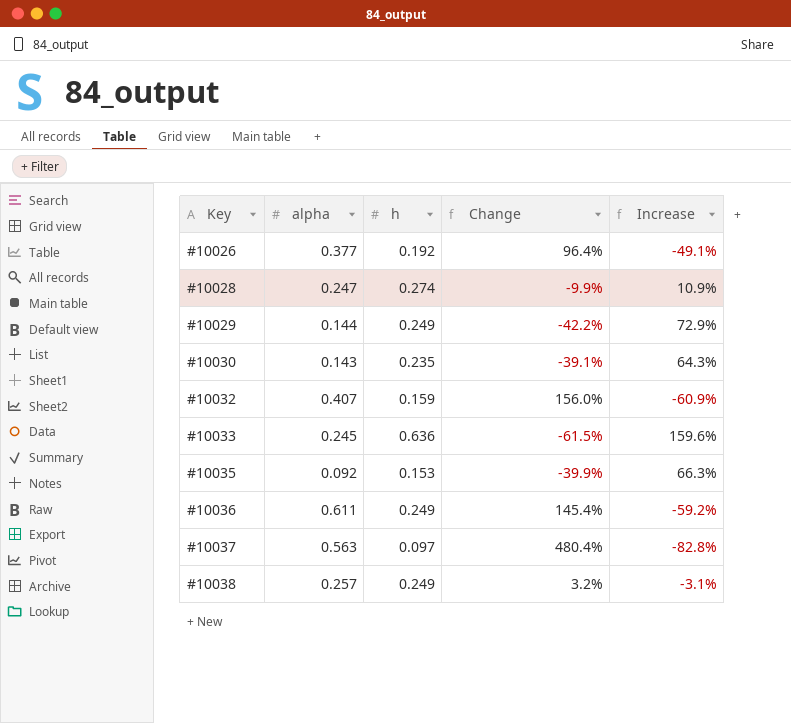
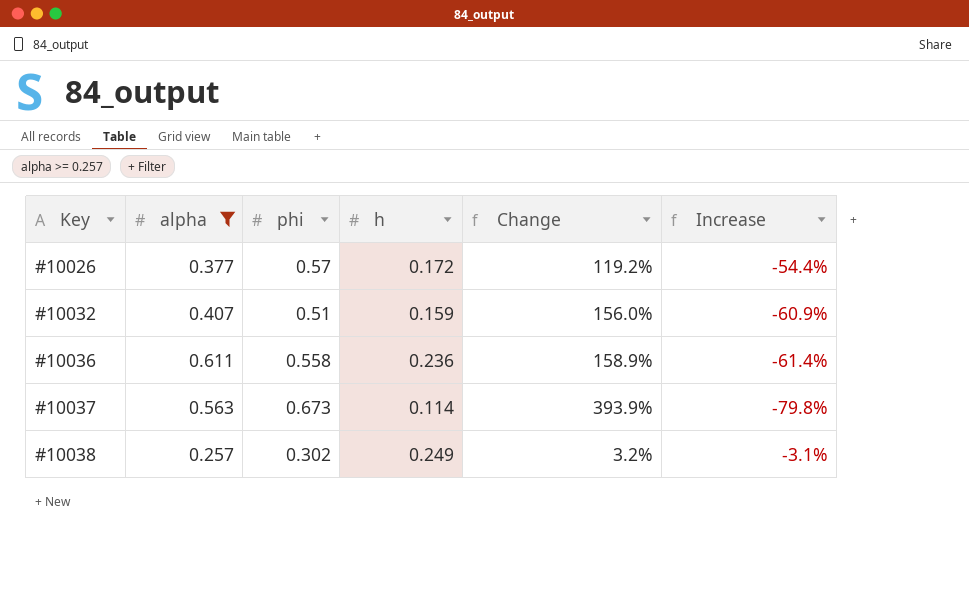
filter: none -> alpha >= 0.257
column phi | position: none -> 3
#10026 | h: 0.192 -> 0.172
#10026 | Change: 96.4% -> 119.2%
#10026 | Increase: -49.1% -> -54.4%
#10036 | h: 0.249 -> 0.236
#10036 | Change: 145.4% -> 158.9%
#10036 | Increase: -59.2% -> -61.4%
#10037 | h: 0.097 -> 0.114
#10037 | Change: 480.4% -> 393.9%
#10037 | Increase: -82.8% -> -79.8%

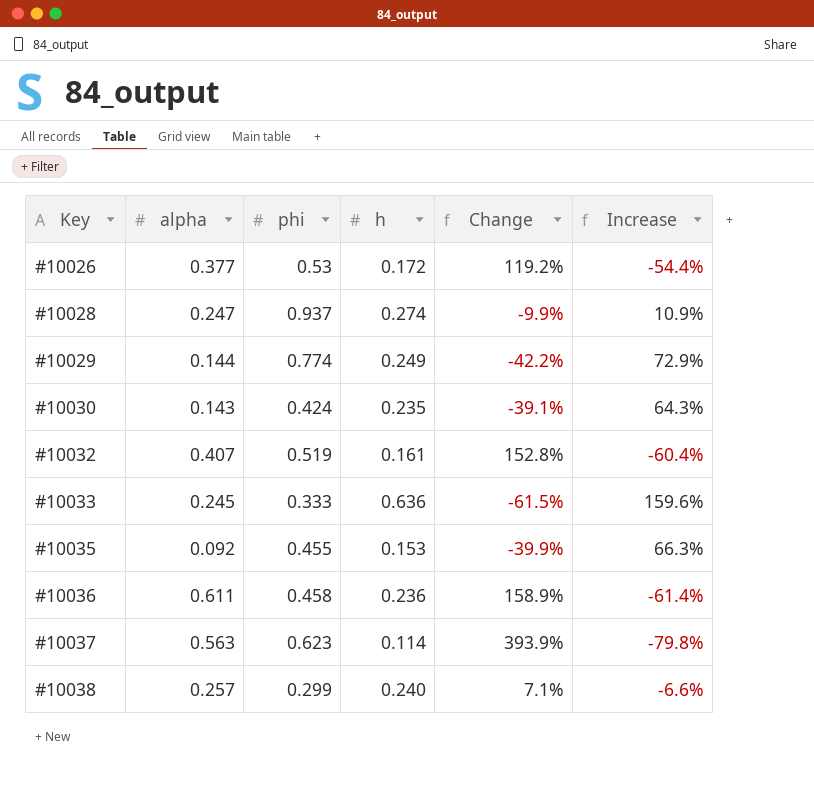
filter: alpha >= 0.257 -> none
#10026 | phi: 0.57 -> 0.53
#10032 | phi: 0.51 -> 0.519
#10032 | h: 0.159 -> 0.161
#10032 | Change: 156.0% -> 152.8%
#10032 | Increase: -60.9% -> -60.4%
#10036 | phi: 0.558 -> 0.458
#10037 | phi: 0.673 -> 0.623
#10038 | phi: 0.302 -> 0.299
#10038 | h: 0.249 -> 0.240
#10038 | Change: 3.2% -> 7.1%
#10038 | Increase: -3.1% -> -6.6%

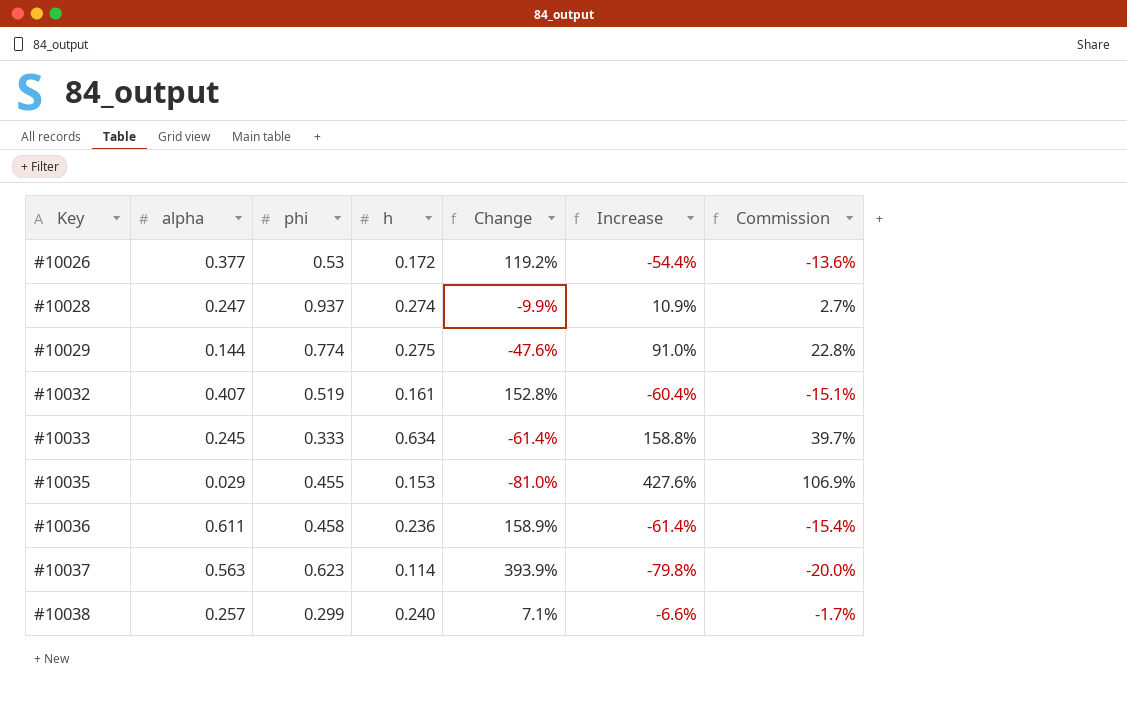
column Commission | formula: none -> [Increase] * 0.25
row #10030: 0.143 | 0.424 | 0.235 | -39.1% | 64.3% -> none
#10029 | h: 0.249 -> 0.275
#10029 | Change: -42.2% -> -47.6%
#10029 | Increase: 72.9% -> 91.0%
#10033 | h: 0.636 -> 0.634
#10033 | Change: -61.5% -> -61.4%
#10033 | Increase: 159.6% -> 158.8%
#10035 | alpha: 0.092 -> 0.029
#10035 | Change: -39.9% -> -81.0%
#10035 | Increase: 66.3% -> 427.6%

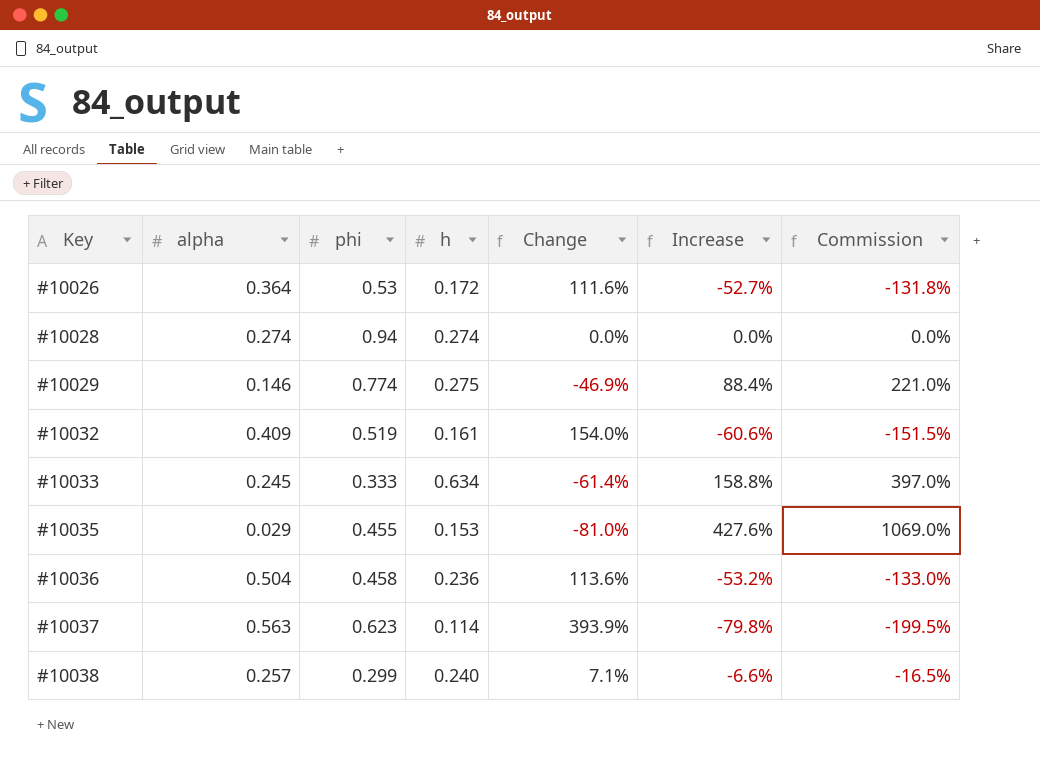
column Commission | formula: [Increase] * 0.25 -> [Increase] * 2.5
#10026 | alpha: 0.377 -> 0.364
#10026 | Change: 119.2% -> 111.6%
#10026 | Increase: -54.4% -> -52.7%
#10028 | alpha: 0.247 -> 0.274
#10028 | phi: 0.937 -> 0.94
#10028 | Change: -9.9% -> 0.0%
#10028 | Increase: 10.9% -> 0.0%
#10029 | alpha: 0.144 -> 0.146
#10029 | Change: -47.6% -> -46.9%
#10029 | Increase: 91.0% -> 88.4%
#10032 | alpha: 0.407 -> 0.409
#10032 | Change: 152.8% -> 154.0%
#10032 | Increase: -60.4% -> -60.6%
#10036 | alpha: 0.611 -> 0.504
#10036 | Change: 158.9% -> 113.6%
#10036 | Increase: -61.4% -> -53.2%

